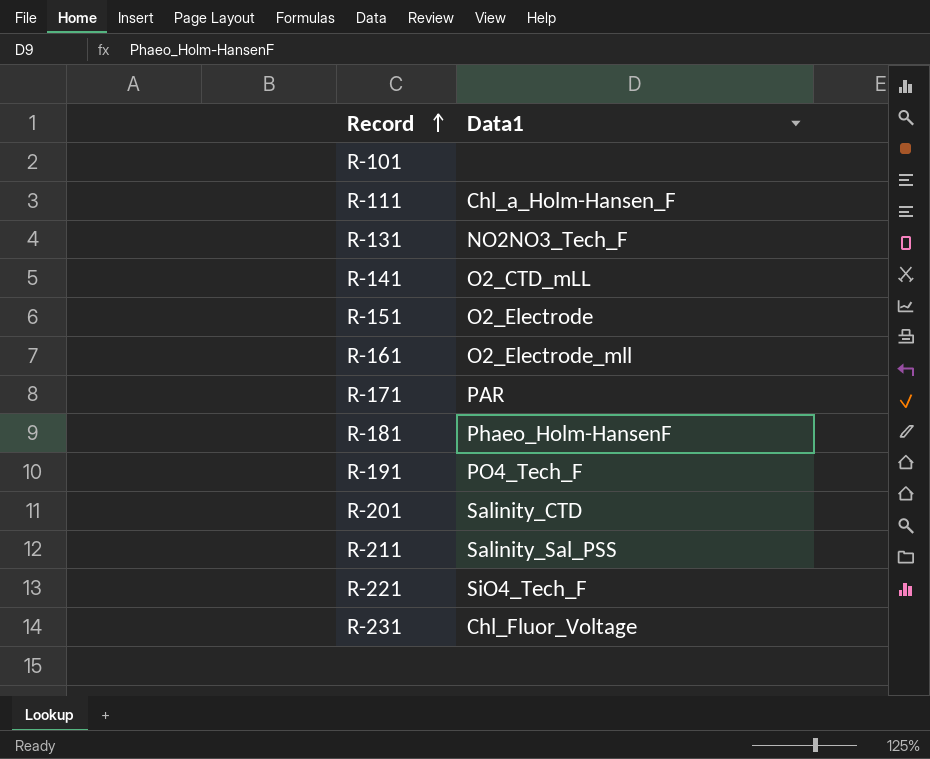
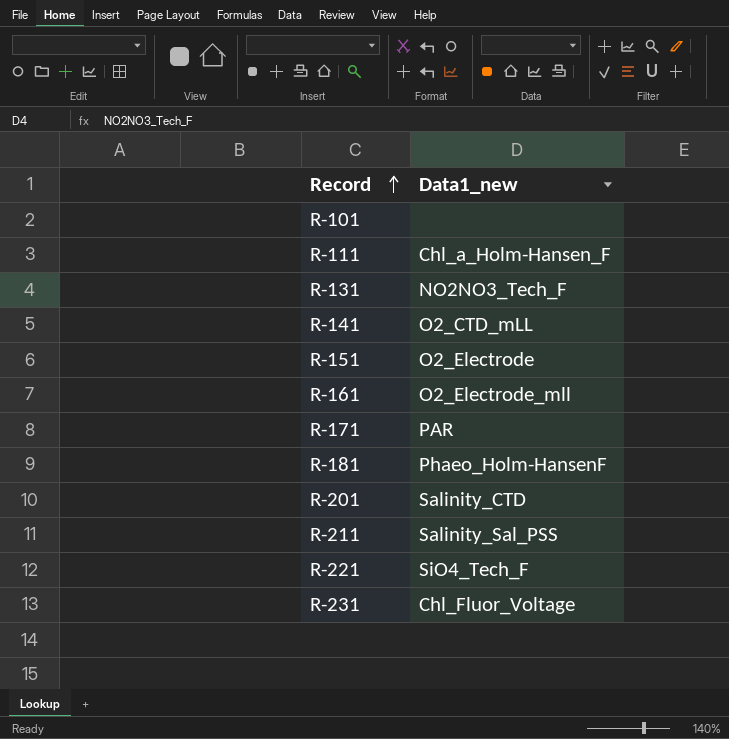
column name: Data1 -> Data1_new
row R-191: PO4_Tech_F -> none

